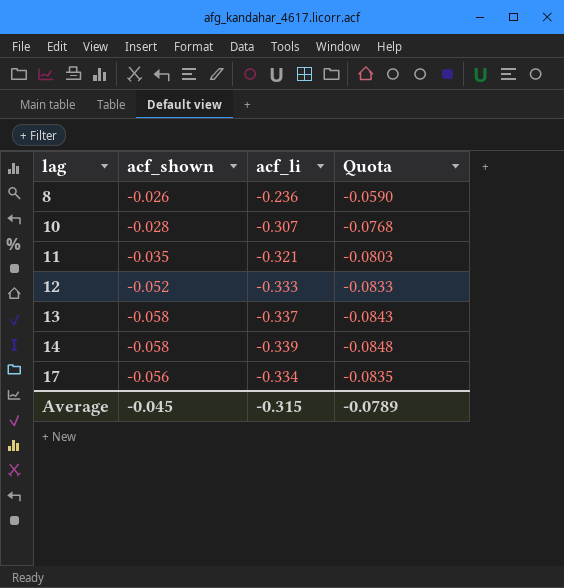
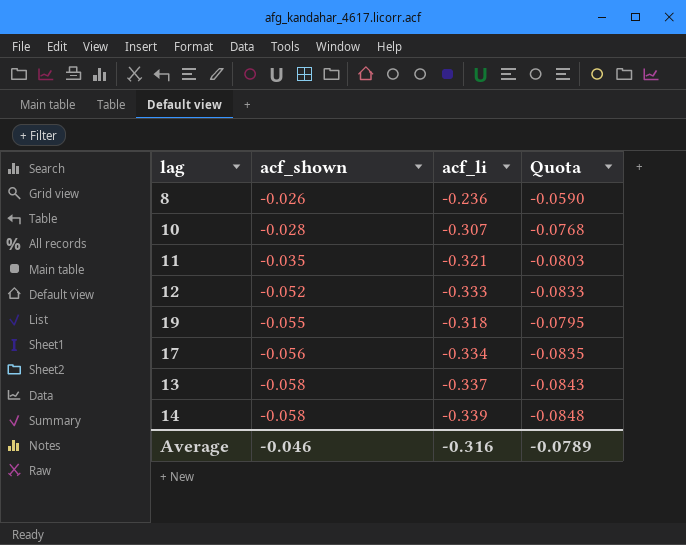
row order: lag ascending -> acf_shown descending
row 19: none -> -0.055 | -0.318 | -0.0795
Average | acf_shown: -0.045 -> -0.046
Average | acf_li: -0.315 -> -0.316

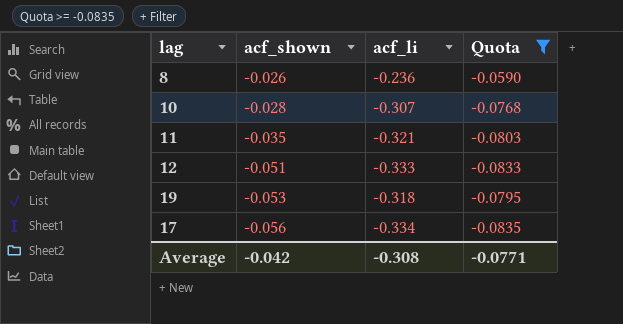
filter: none -> Quota >= -0.0835
12 | acf_shown: -0.052 -> -0.051
19 | acf_shown: -0.055 -> -0.053
Average | acf_shown: -0.046 -> -0.042
Average | acf_li: -0.316 -> -0.308
Average | Quota: -0.0789 -> -0.0771

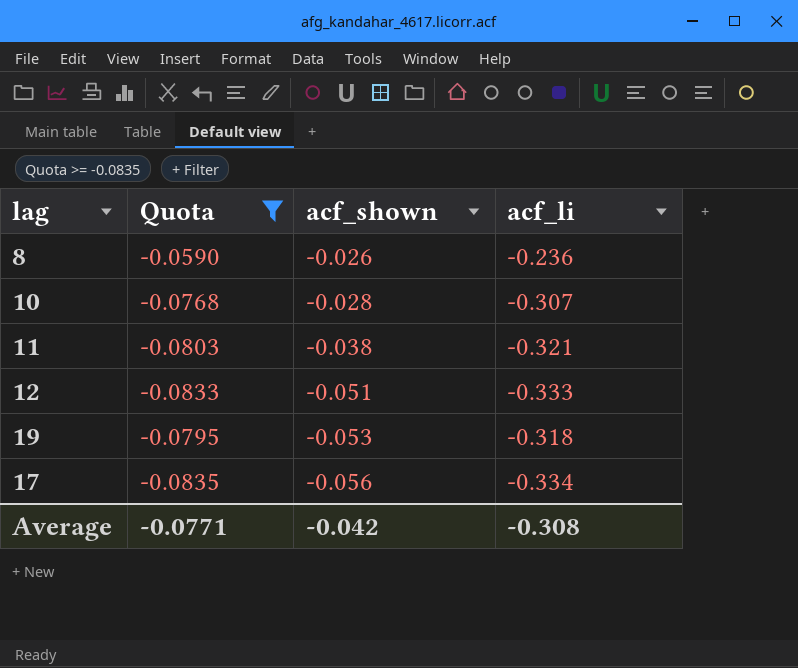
column Quota | position: 4 -> 2
11 | acf_shown: -0.035 -> -0.038

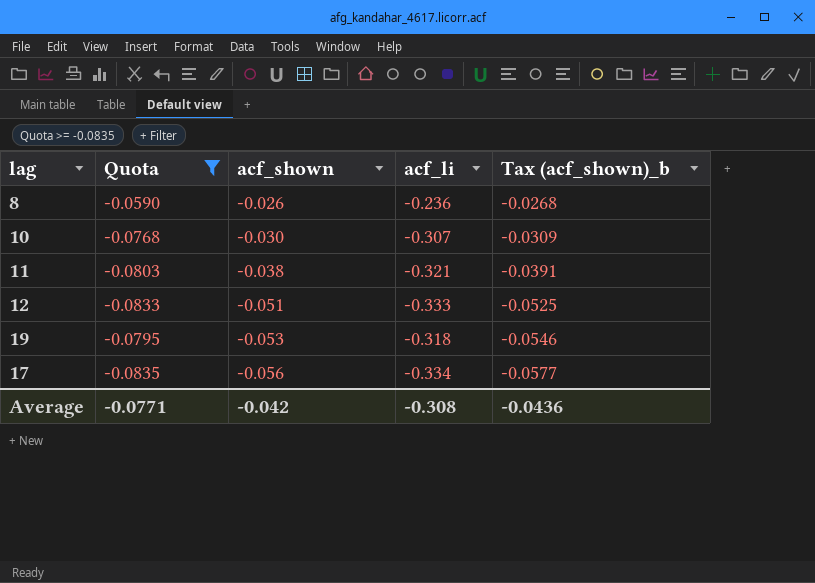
column Tax (acf_shown)_b | formula: none -> [acf_shown] * 1.03
10 | acf_shown: -0.028 -> -0.030

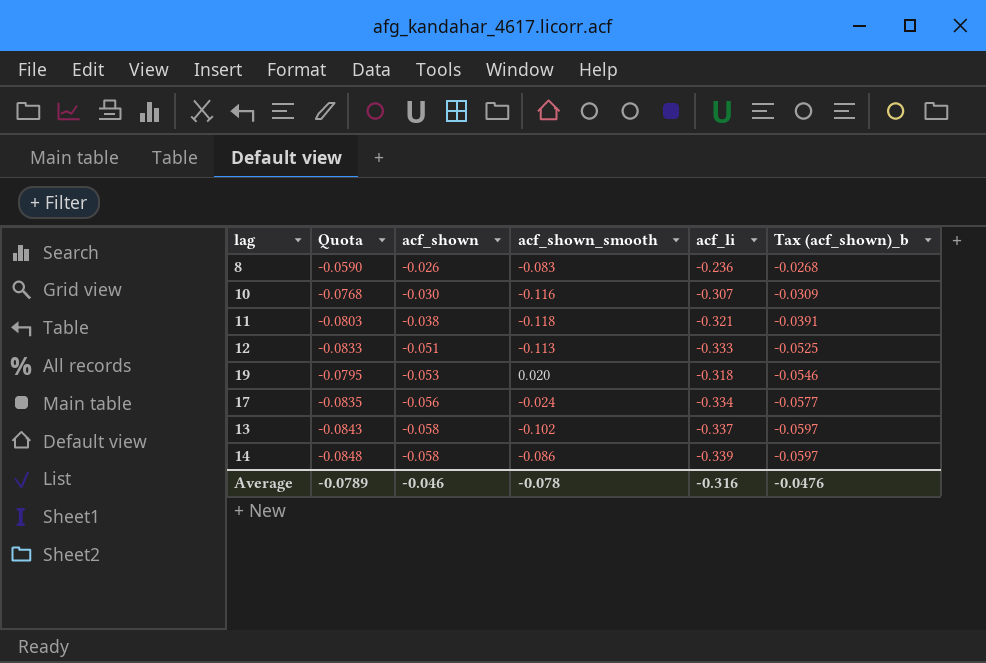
filter: Quota >= -0.0835 -> none
column acf_shown_smooth | position: none -> 4
Average | Quota: -0.0771 -> -0.0789
Average | acf_shown: -0.042 -> -0.046
Average | acf_li: -0.308 -> -0.316
Average | Tax (acf_shown)_b: -0.0436 -> -0.0476

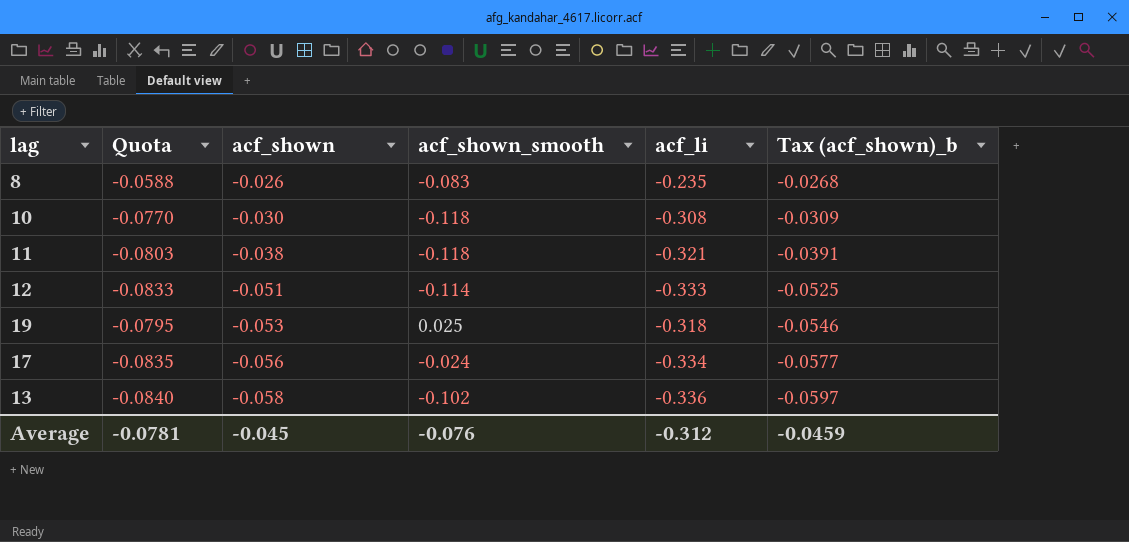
row 14: -0.0848 | -0.058 | -0.086 | -0.339 | -0.0597 -> none
8 | Quota: -0.0590 -> -0.0588
8 | acf_li: -0.236 -> -0.235
10 | Quota: -0.0768 -> -0.0770
10 | acf_shown_smooth: -0.116 -> -0.118
10 | acf_li: -0.307 -> -0.308
12 | acf_shown_smooth: -0.113 -> -0.114
19 | acf_shown_smooth: 0.020 -> 0.025
13 | Quota: -0.0843 -> -0.0840
13 | acf_li: -0.337 -> -0.336
Average | Quota: -0.0789 -> -0.0781
Average | acf_shown: -0.046 -> -0.045
Average | acf_shown_smooth: -0.078 -> -0.076
Average | acf_li: -0.316 -> -0.312
Average | Tax (acf_shown)_b: -0.0476 -> -0.0459

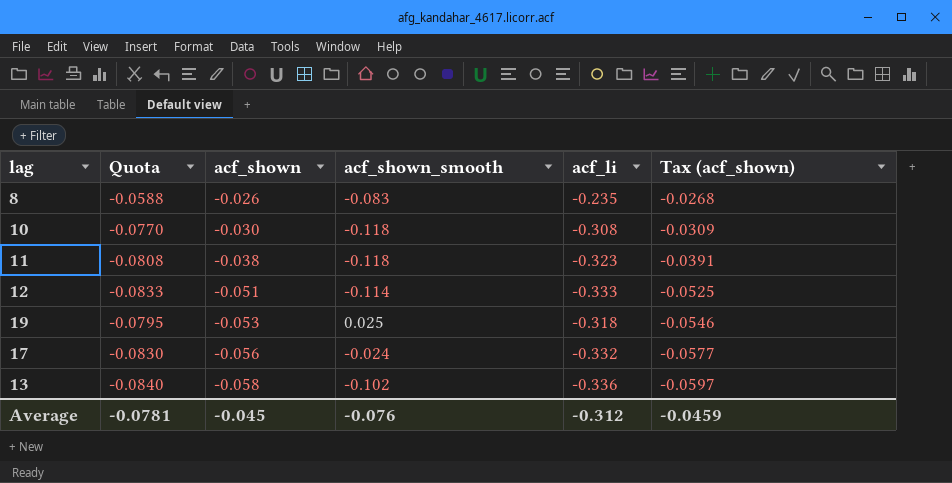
column name: Tax (acf_shown)_b -> Tax (acf_shown)
11 | Quota: -0.0803 -> -0.0808
11 | acf_li: -0.321 -> -0.323
17 | Quota: -0.0835 -> -0.0830
17 | acf_li: -0.334 -> -0.332

